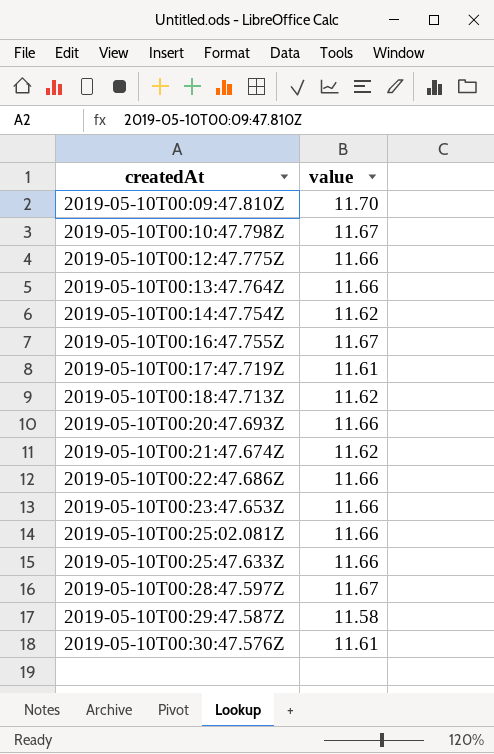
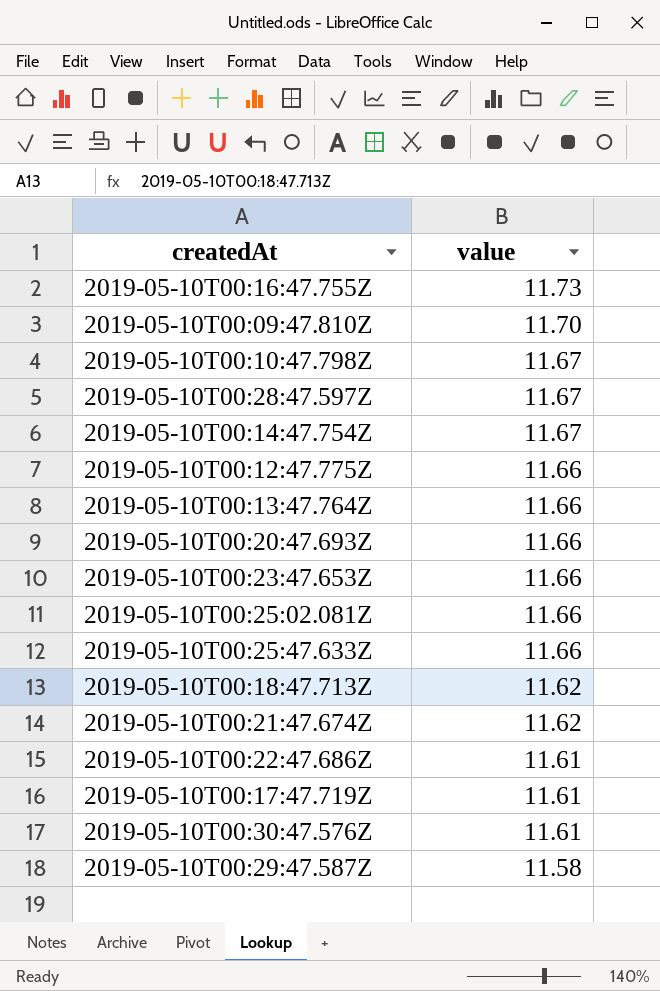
row order: createdAt ascending -> value descending
2019-05-10T00:16:47.755Z | value: 11.67 -> 11.73
2019-05-10T00:14:47.754Z | value: 11.62 -> 11.67
2019-05-10T00:22:47.686Z | value: 11.66 -> 11.61

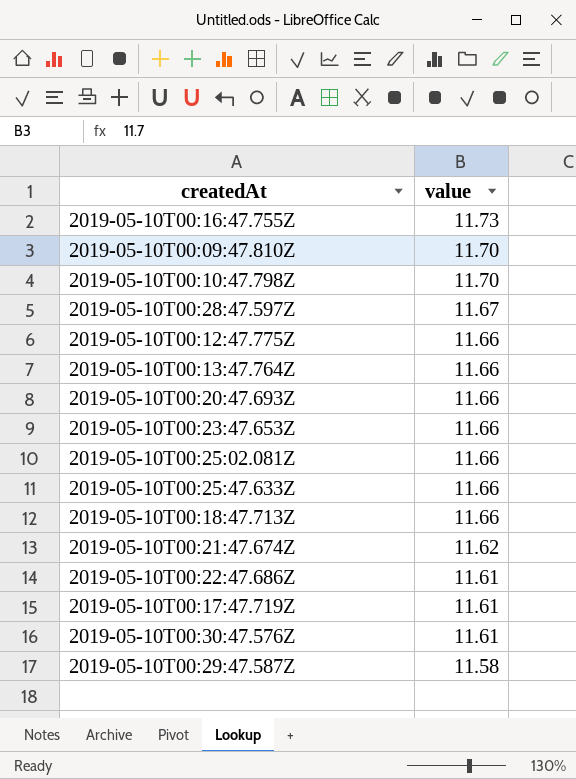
row 2019-05-10T00:14:47.754Z: 11.67 -> none
2019-05-10T00:10:47.798Z | value: 11.67 -> 11.70
2019-05-10T00:18:47.713Z | value: 11.62 -> 11.66

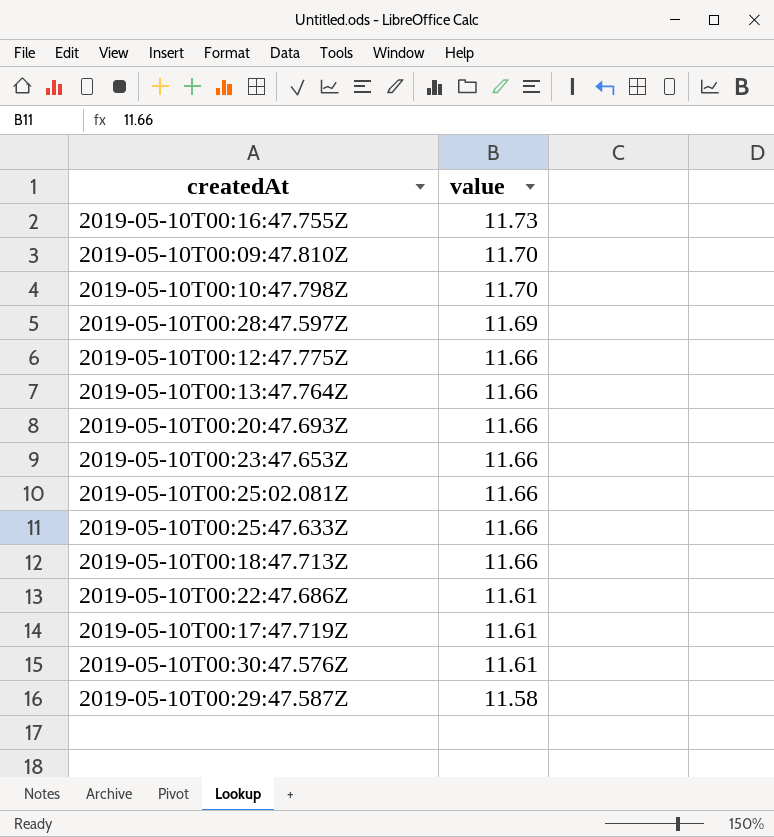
row 2019-05-10T00:21:47.674Z: 11.62 -> none
2019-05-10T00:28:47.597Z | value: 11.67 -> 11.69

